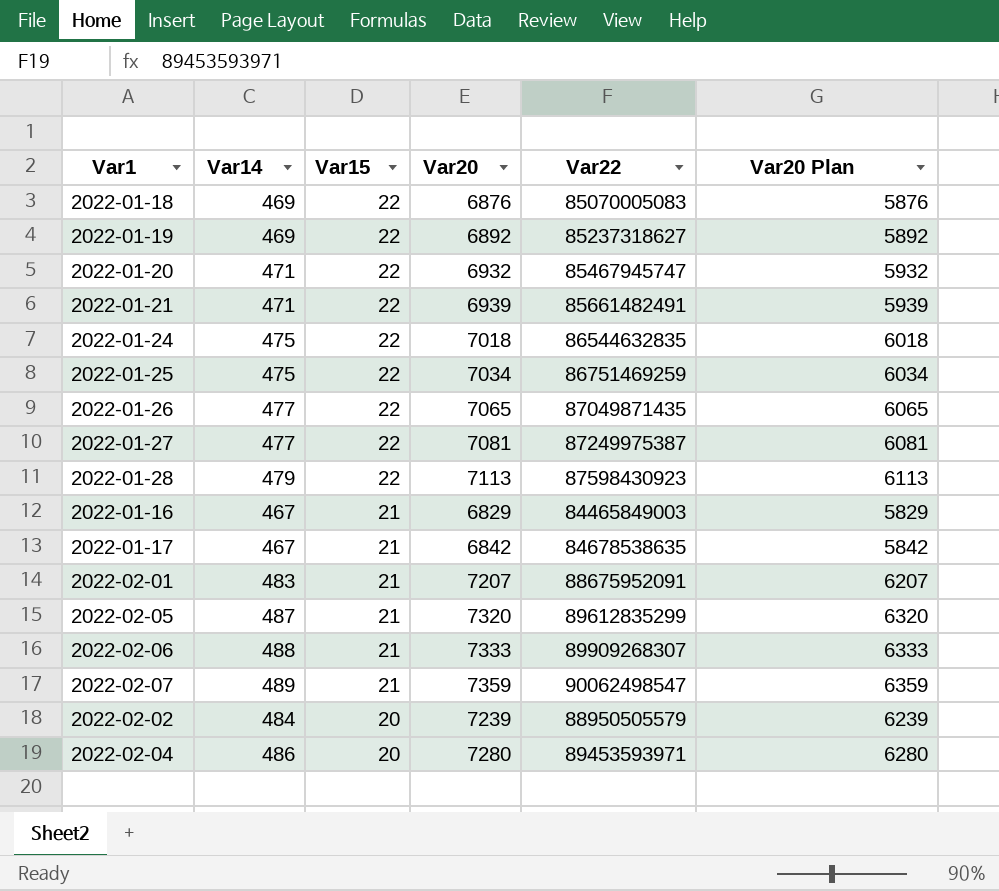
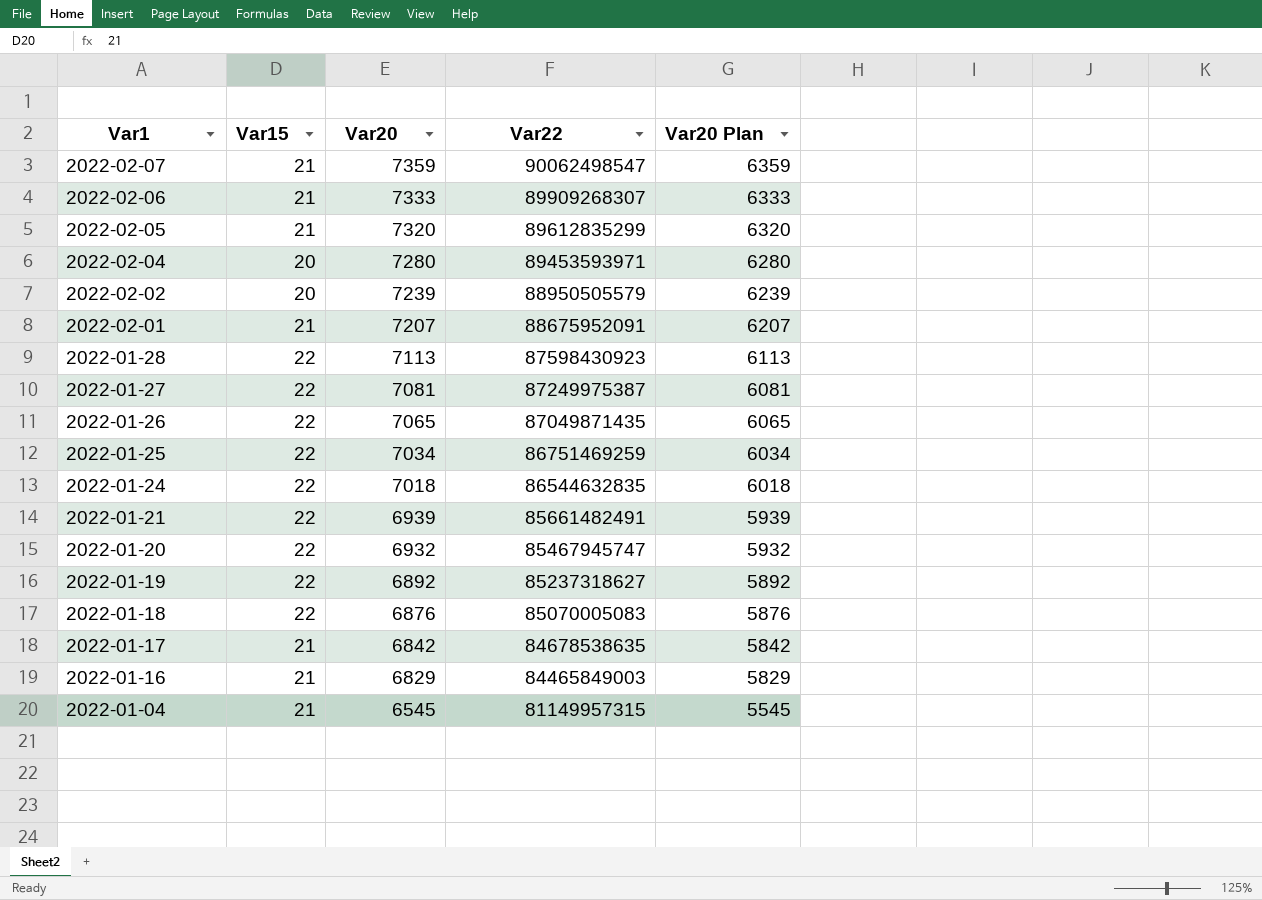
row order: Var15 descending -> Var1 descending
column Var14 | position: 2 -> none
row 2022-01-04: none -> 21 | 6545 | 81149957315 | 5545

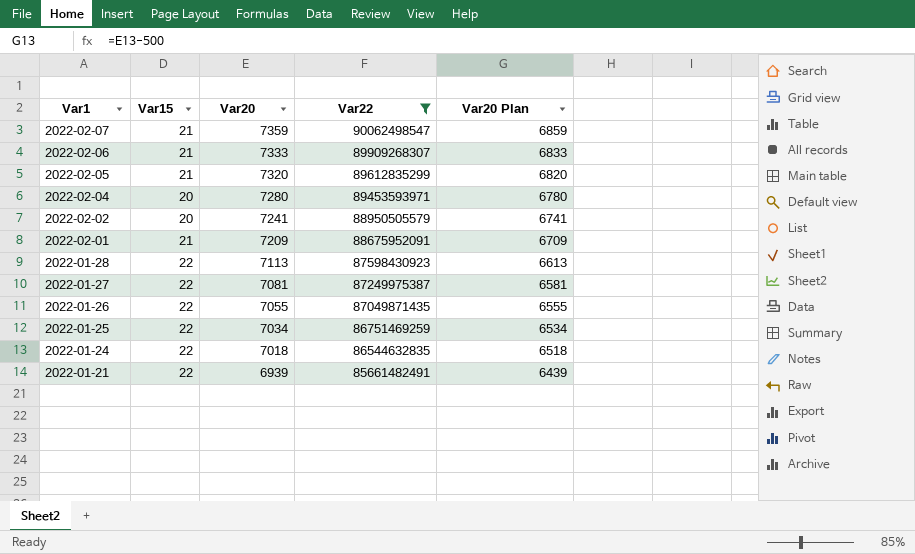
filter: none -> Var22 >= 85661482491
column Var20 Plan | formula: [Var20] - 1000 -> [Var20] - 500
2022-02-02 | Var20: 7239 -> 7241
2022-02-01 | Var20: 7207 -> 7209
2022-01-26 | Var20: 7065 -> 7055

